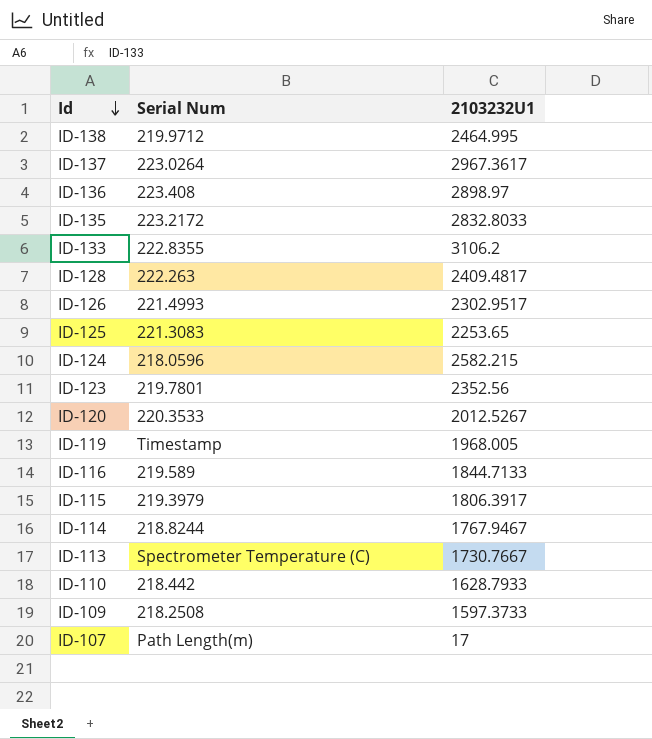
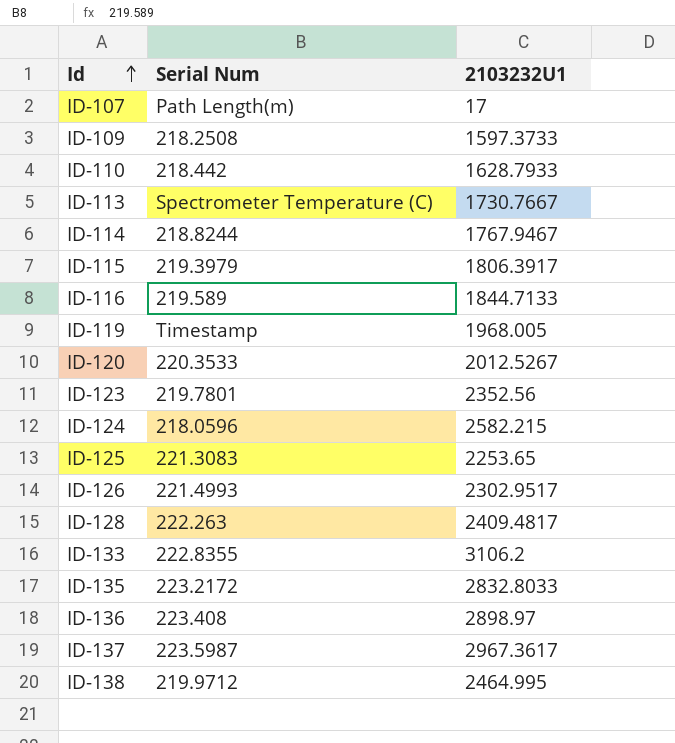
row order: Id descending -> Id ascending
ID-137 | Serial Num: 223.0264 -> 223.5987

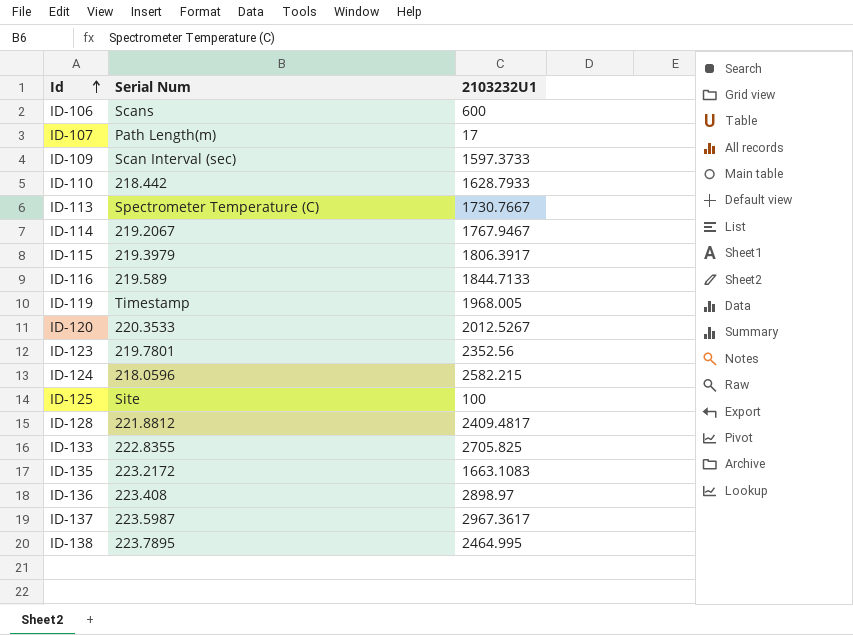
row ID-126: 221.4993 | 2302.9517 -> none
row ID-106: none -> Scans | 600
ID-109 | Serial Num: 218.2508 -> Scan Interval (sec)
ID-114 | Serial Num: 218.8244 -> 219.2067
ID-125 | Serial Num: 221.3083 -> Site
ID-125 | 2103232U1: 2253.65 -> 100
ID-128 | Serial Num: 222.263 -> 221.8812
ID-133 | 2103232U1: 3106.2 -> 2705.825
ID-135 | 2103232U1: 2832.8033 -> 1663.1083
ID-138 | Serial Num: 219.9712 -> 223.7895

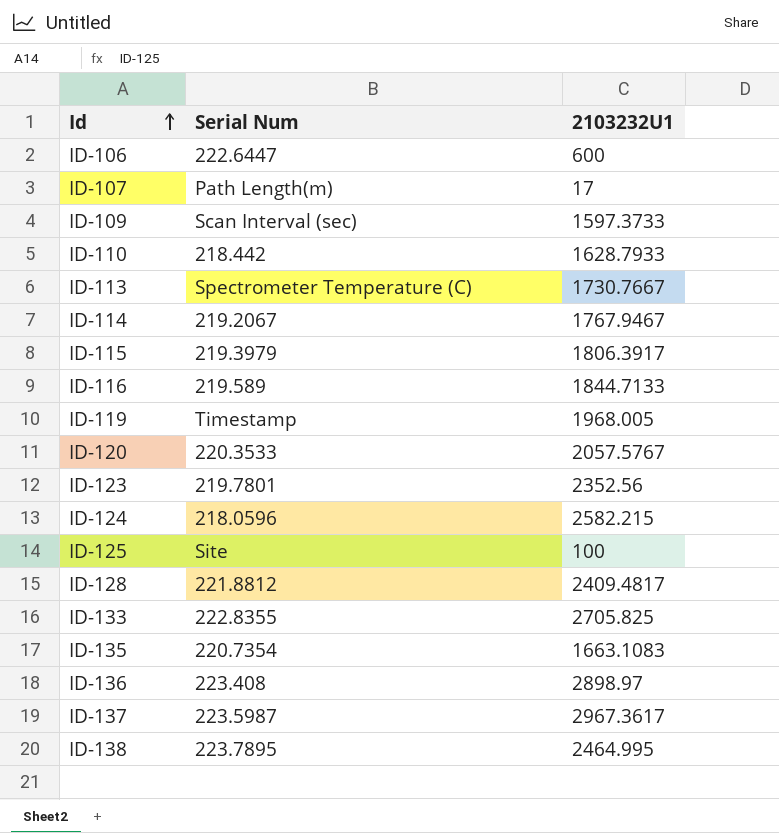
ID-106 | Serial Num: Scans -> 222.6447
ID-120 | 2103232U1: 2012.5267 -> 2057.5767
ID-135 | Serial Num: 223.2172 -> 220.7354

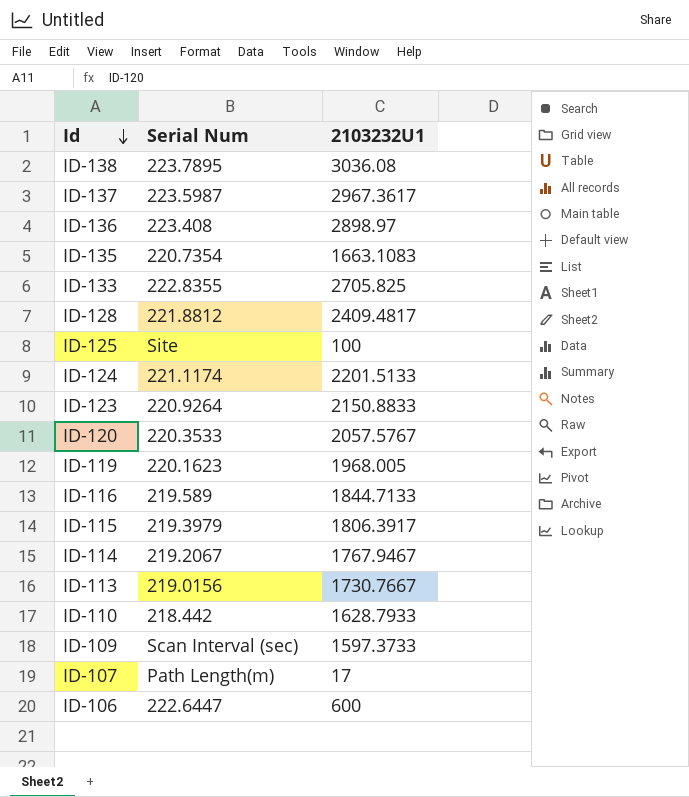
row order: Id ascending -> Id descending
ID-138 | 2103232U1: 2464.995 -> 3036.08
ID-124 | Serial Num: 218.0596 -> 221.1174
ID-124 | 2103232U1: 2582.215 -> 2201.5133
ID-123 | Serial Num: 219.7801 -> 220.9264
ID-123 | 2103232U1: 2352.56 -> 2150.8833
ID-119 | Serial Num: Timestamp -> 220.1623
ID-113 | Serial Num: Spectrometer Temperature (C) -> 219.0156

